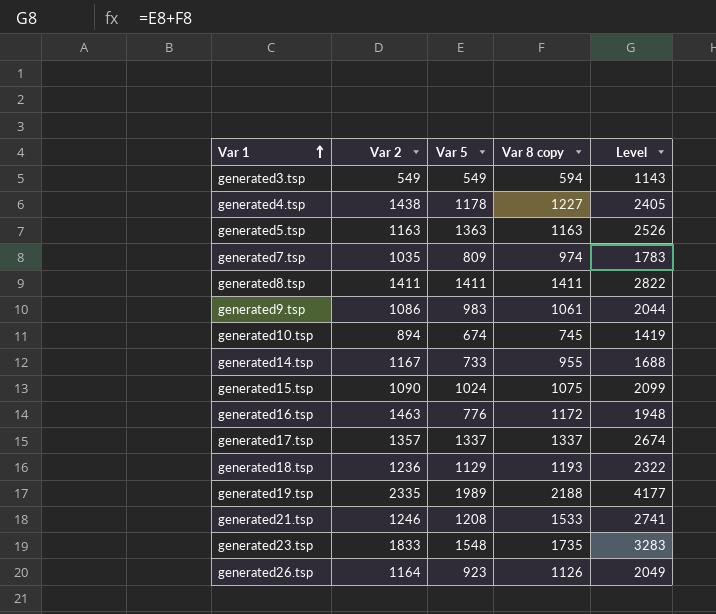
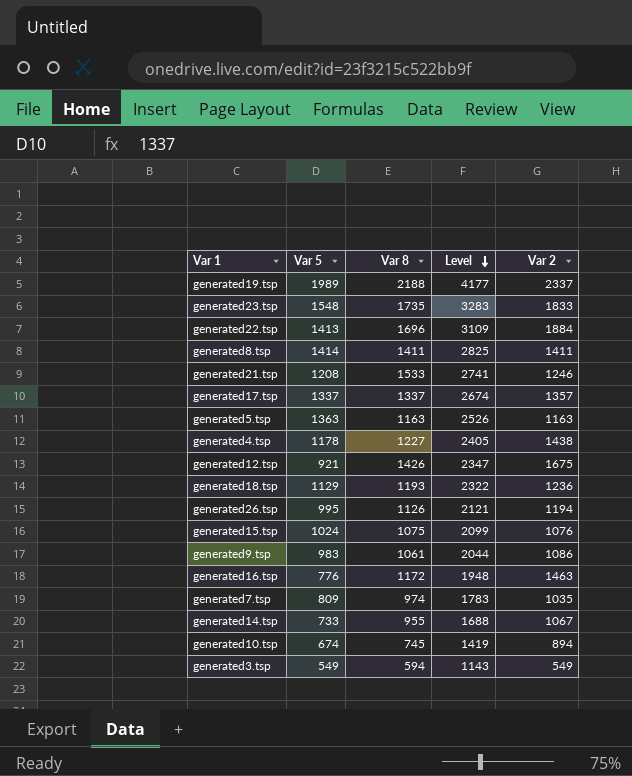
row order: Var 1 ascending -> Level descending
column name: Var 8 copy -> Var 8
column Var 2 | position: 2 -> 5
generated19.tsp | Var 2: 2335 -> 2337
row generated22.tsp: none -> 1413 | 1696 | 3109 | 1884
generated8.tsp | Var 5: 1411 -> 1414
generated8.tsp | Level: 2822 -> 2825
row generated12.tsp: none -> 921 | 1426 | 2347 | 1675
generated26.tsp | Var 5: 923 -> 995
generated26.tsp | Level: 2049 -> 2121
generated26.tsp | Var 2: 1164 -> 1194
generated15.tsp | Var 2: 1090 -> 1076
generated14.tsp | Var 2: 1167 -> 1067

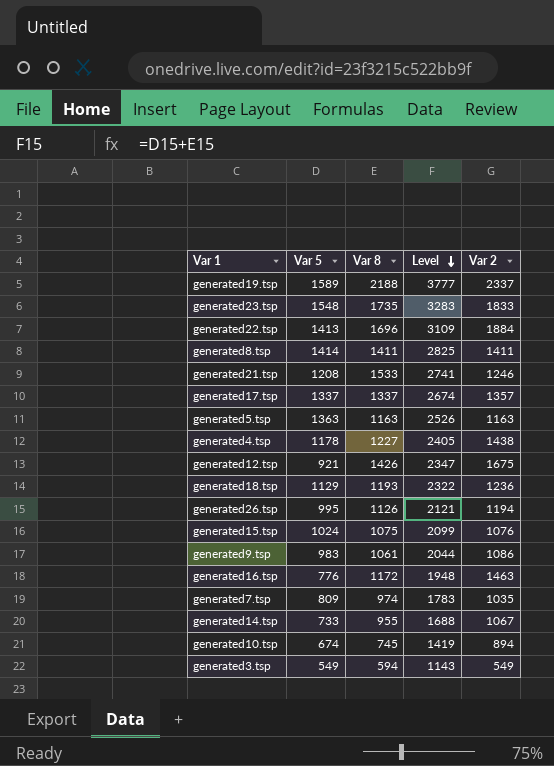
generated19.tsp | Var 5: 1989 -> 1589
generated19.tsp | Level: 4177 -> 3777

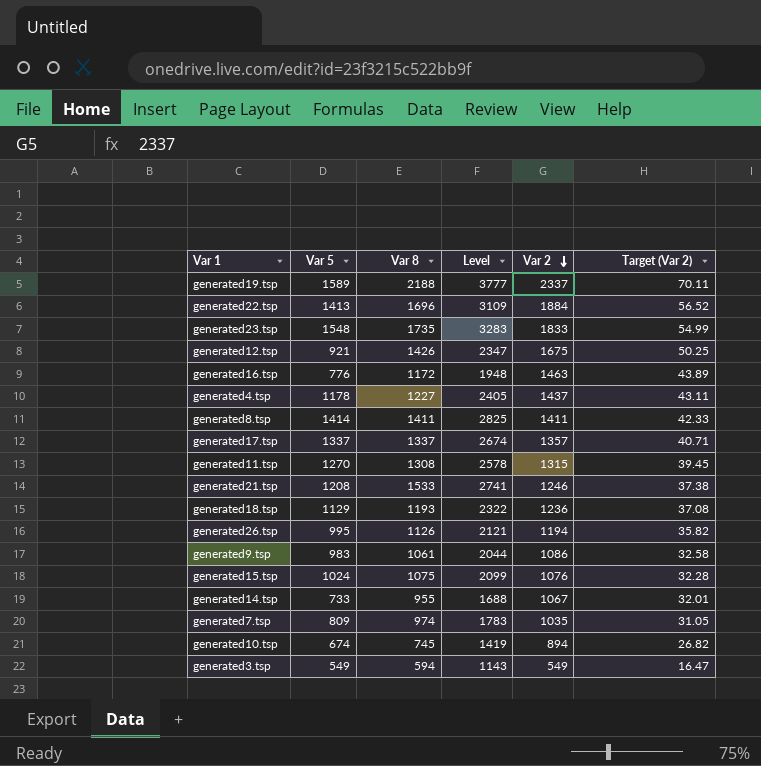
row order: Level descending -> Var 2 descending
column Target (Var 2) | formula: none -> [Var 2] * 0.03
row generated5.tsp: 1363 | 1163 | 2526 | 1163 -> none
generated4.tsp | Var 2: 1438 -> 1437
row generated11.tsp: none -> 1270 | 1308 | 2578 | 1315 | 39.45

